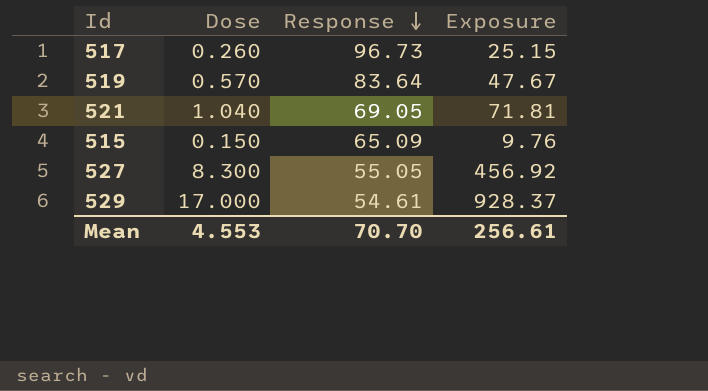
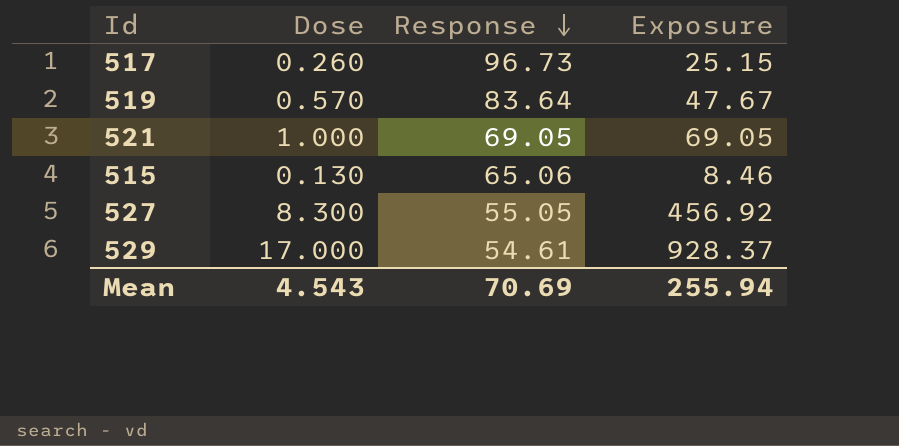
521 | Dose: 1.040 -> 1.000
521 | Exposure: 71.81 -> 69.05
515 | Dose: 0.150 -> 0.130
515 | Response: 65.09 -> 65.06
515 | Exposure: 9.76 -> 8.46
Mean | Dose: 4.553 -> 4.543
Mean | Response: 70.70 -> 70.69
Mean | Exposure: 256.61 -> 255.94

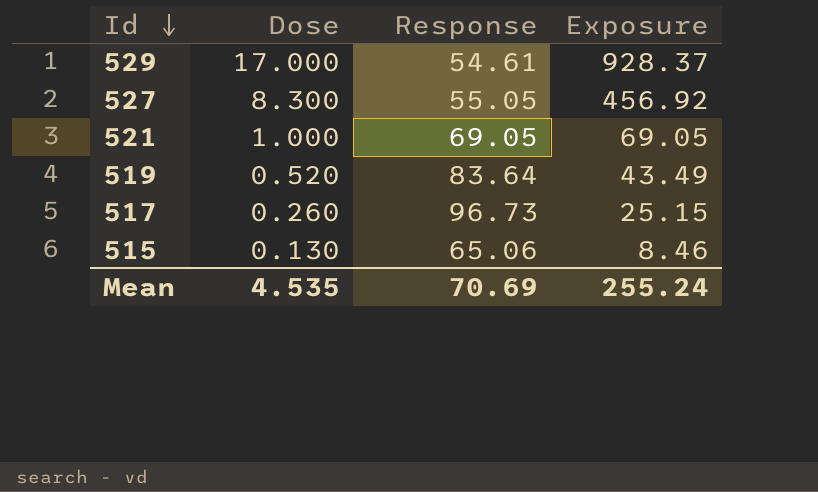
row order: Response descending -> Id descending
519 | Dose: 0.570 -> 0.520
519 | Exposure: 47.67 -> 43.49
Mean | Dose: 4.543 -> 4.535
Mean | Exposure: 255.94 -> 255.24

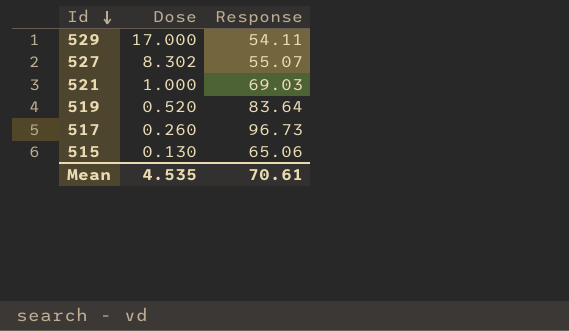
column Exposure | formula: [Dose] * [Response] -> none
529 | Response: 54.61 -> 54.11
527 | Dose: 8.300 -> 8.302
527 | Response: 55.05 -> 55.07
521 | Response: 69.05 -> 69.03
Mean | Response: 70.69 -> 70.61

